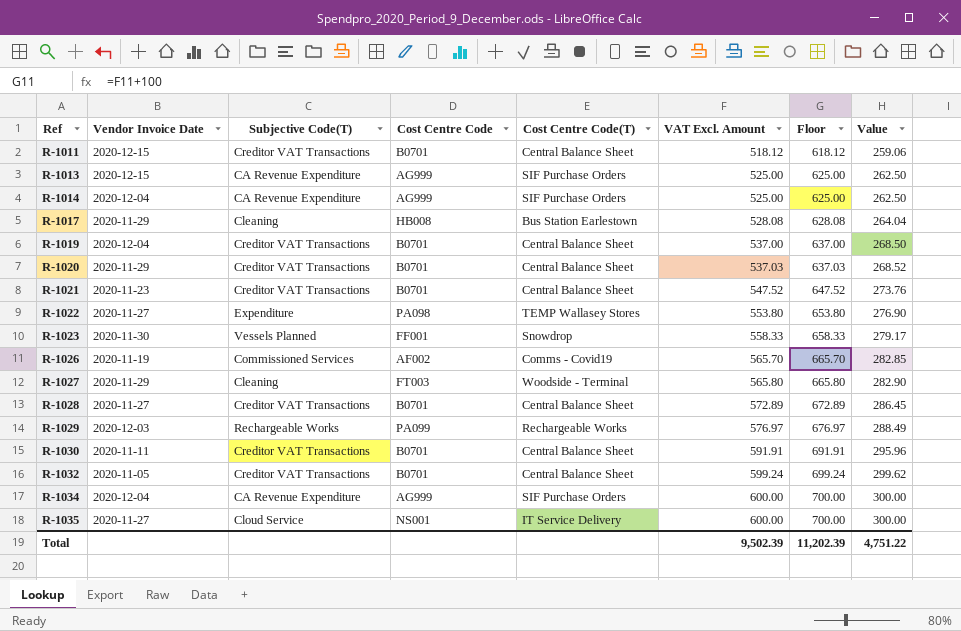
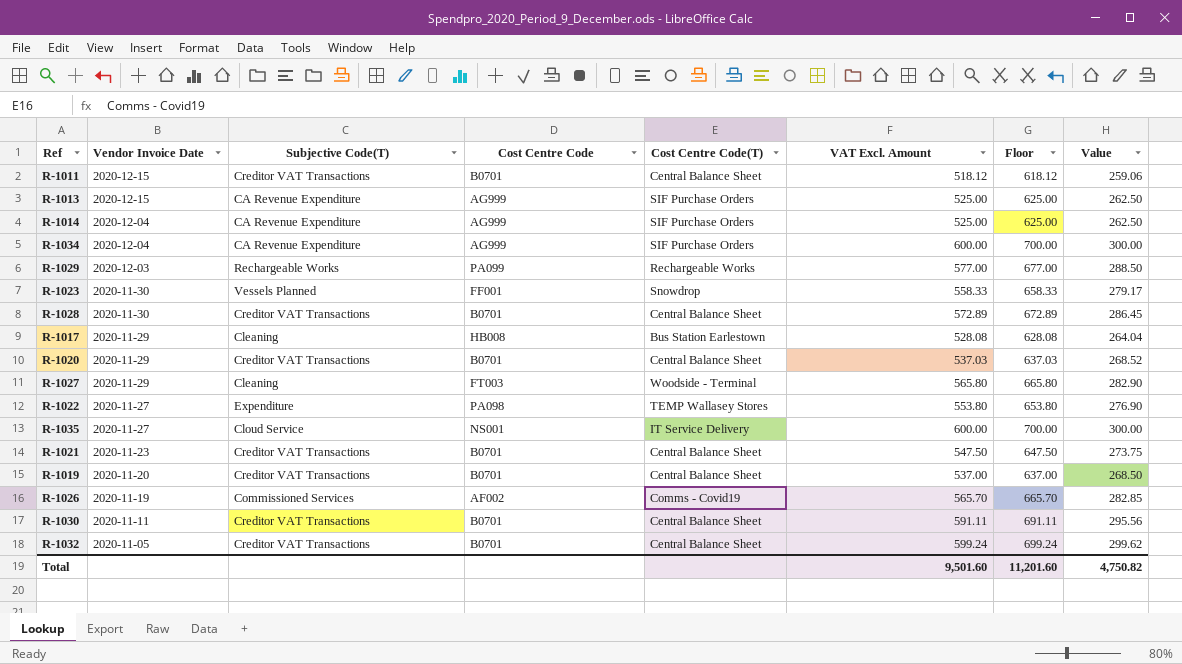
row order: Ref ascending -> Vendor Invoice Date descending
R-1029 | VAT Excl. Amount: 576.97 -> 577.00
R-1029 | Floor: 676.97 -> 677.00
R-1029 | Value: 288.49 -> 288.50
R-1028 | Vendor Invoice Date: 2020-11-27 -> 2020-11-30
R-1021 | VAT Excl. Amount: 547.52 -> 547.50
R-1021 | Floor: 647.52 -> 647.50
R-1021 | Value: 273.76 -> 273.75
R-1019 | Vendor Invoice Date: 2020-12-04 -> 2020-11-20
R-1030 | VAT Excl. Amount: 591.91 -> 591.11
R-1030 | Floor: 691.91 -> 691.11
R-1030 | Value: 295.96 -> 295.56
Total | VAT Excl. Amount: 9,502.39 -> 9,501.60
Total | Floor: 11,202.39 -> 11,201.60
Total | Value: 4,751.22 -> 4,750.82

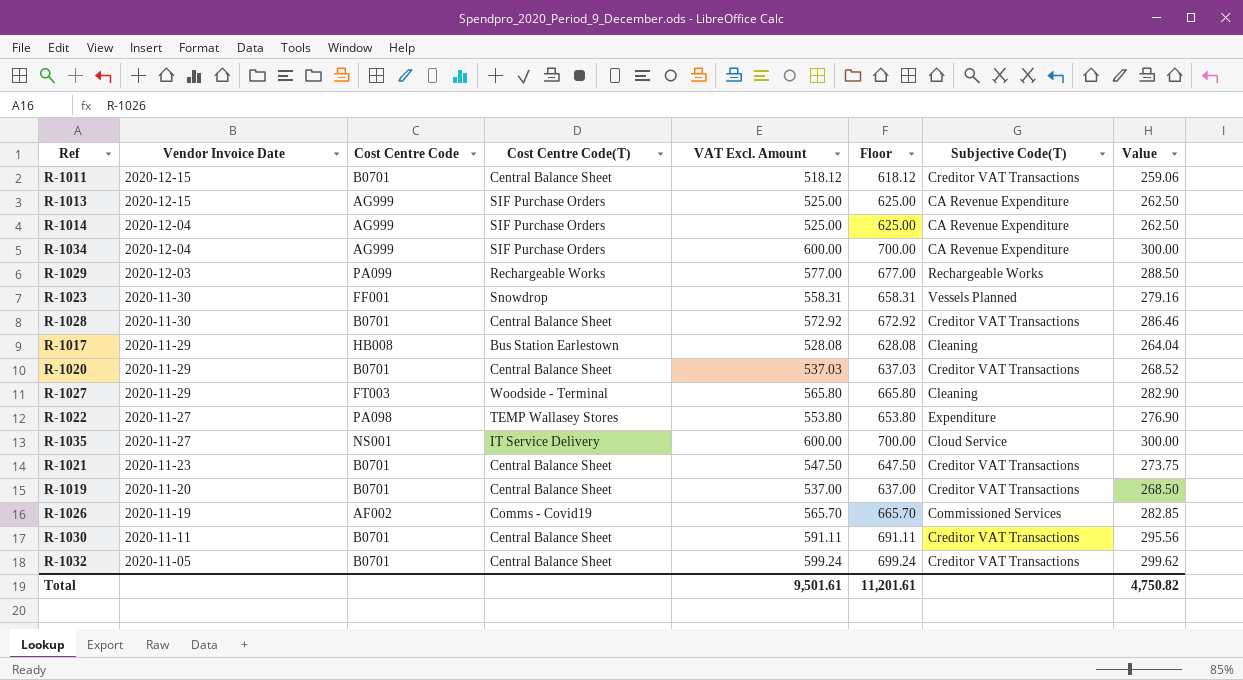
column Subjective Code(T) | position: 3 -> 7
R-1023 | VAT Excl. Amount: 558.33 -> 558.31
R-1023 | Floor: 658.33 -> 658.31
R-1023 | Value: 279.17 -> 279.16
R-1028 | VAT Excl. Amount: 572.89 -> 572.92
R-1028 | Floor: 672.89 -> 672.92
R-1028 | Value: 286.45 -> 286.46
Total | VAT Excl. Amount: 9,501.60 -> 9,501.61
Total | Floor: 11,201.60 -> 11,201.61

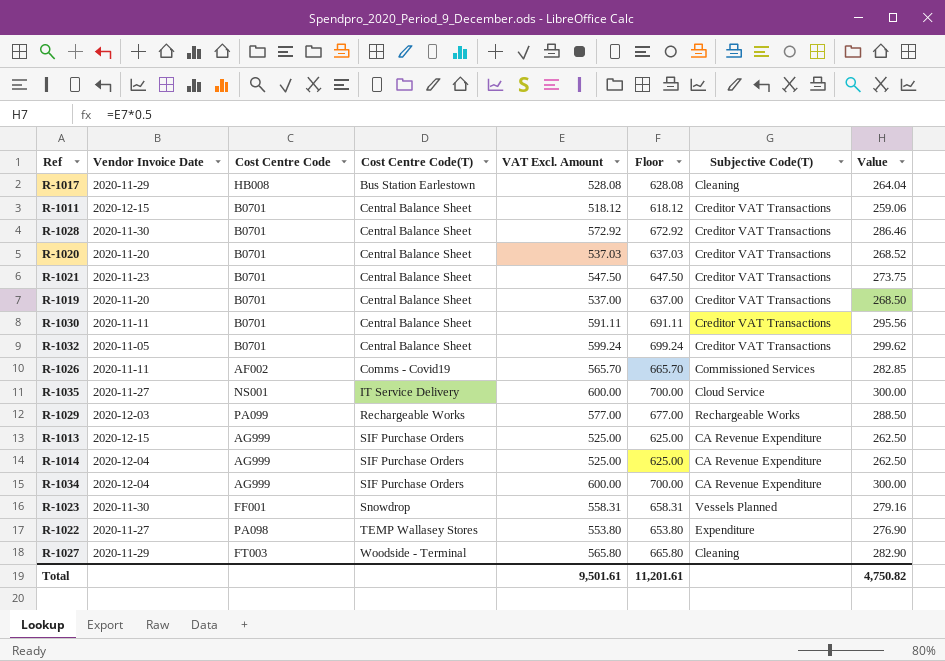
row order: Vendor Invoice Date descending -> Cost Centre Code(T) ascending
R-1020 | Vendor Invoice Date: 2020-11-29 -> 2020-11-20
R-1026 | Vendor Invoice Date: 2020-11-19 -> 2020-11-11

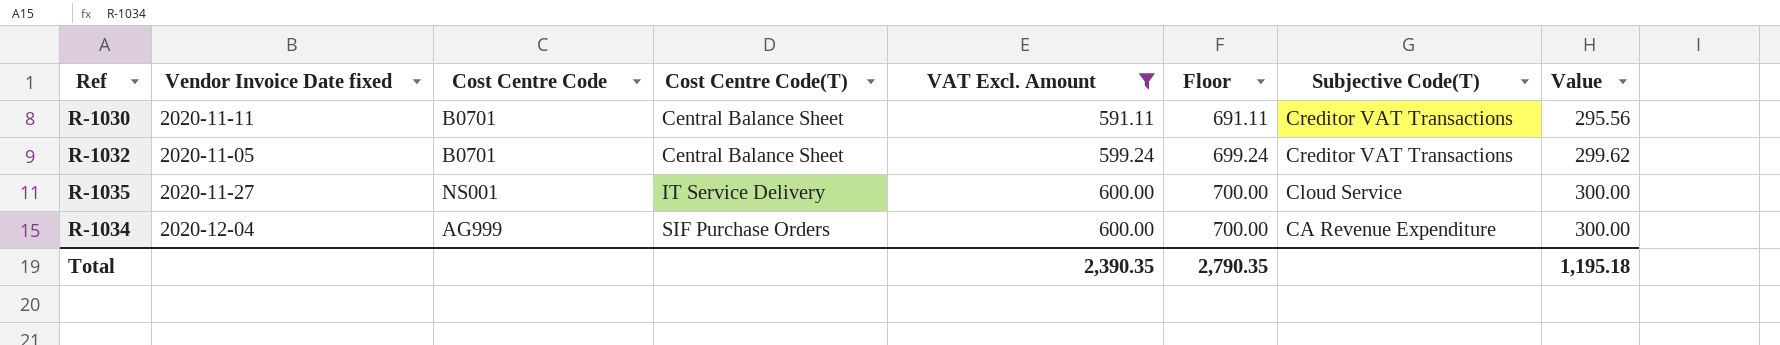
filter: none -> VAT Excl. Amount >= 591.11
column name: Vendor Invoice Date -> Vendor Invoice Date fixed
Total | VAT Excl. Amount: 9,501.61 -> 2,390.35
Total | Floor: 11,201.61 -> 2,790.35
Total | Value: 4,750.82 -> 1,195.18

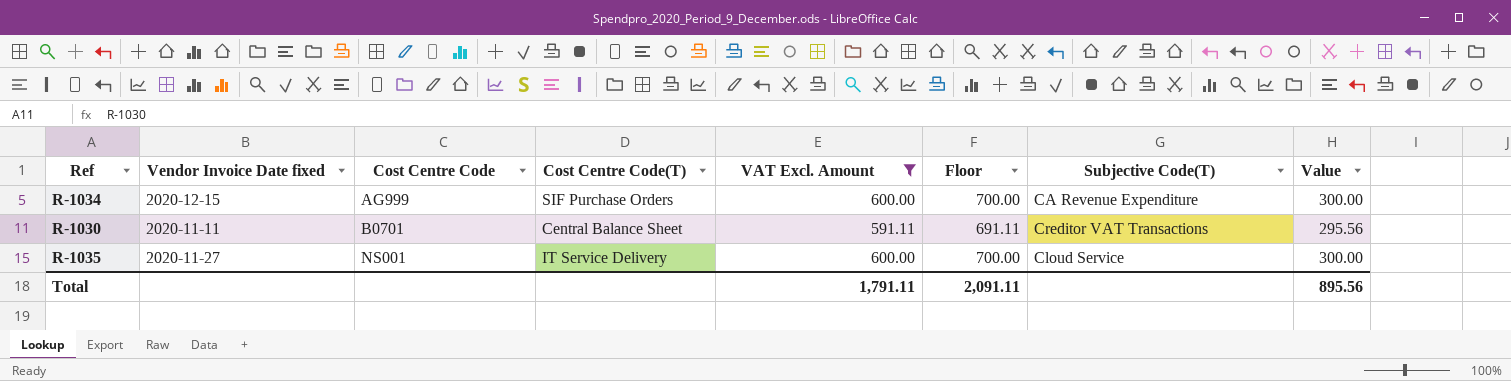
row order: Cost Centre Code(T) ascending -> Cost Centre Code ascending
row R-1032: 2020-11-05 | B0701 | Central Balance Sheet | 599.24 | 699.24 | Creditor VAT Transactions | 299.62 -> none
R-1034 | Vendor Invoice Date fixed: 2020-12-04 -> 2020-12-15
Total | VAT Excl. Amount: 2,390.35 -> 1,791.11
Total | Floor: 2,790.35 -> 2,091.11
Total | Value: 1,195.18 -> 895.56

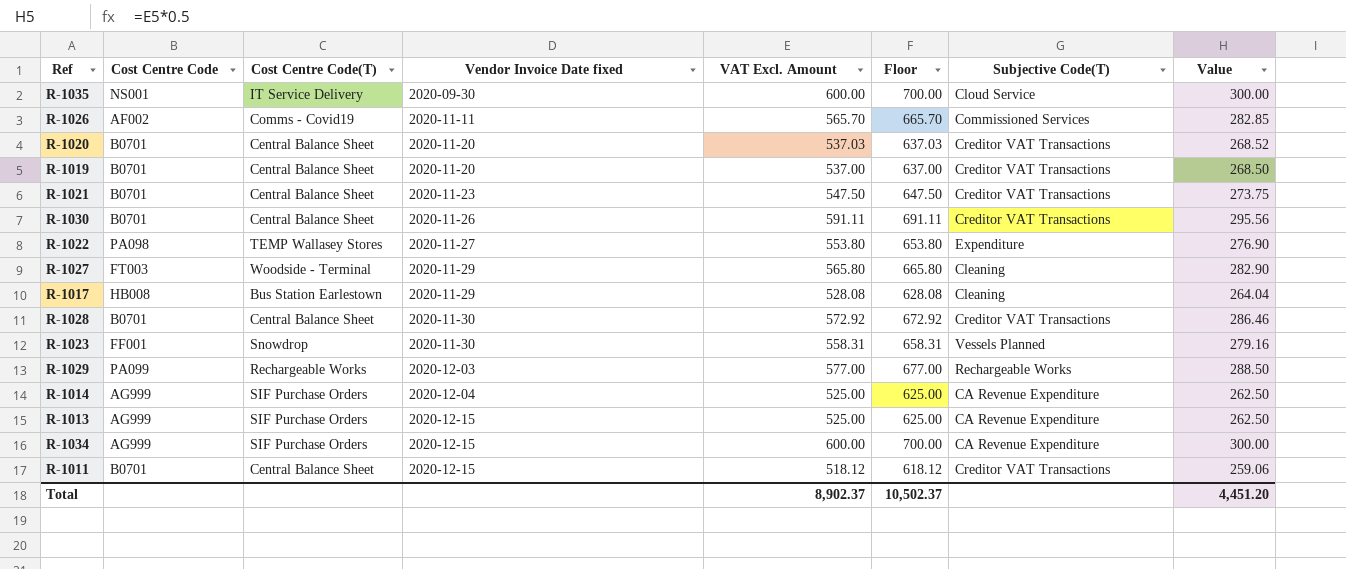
filter: VAT Excl. Amount >= 591.11 -> none
row order: Cost Centre Code ascending -> Vendor Invoice Date fixed ascending
column Vendor Invoice Date fixed | position: 2 -> 4
R-1035 | Vendor Invoice Date fixed: 2020-11-27 -> 2020-09-30
R-1030 | Vendor Invoice Date fixed: 2020-11-11 -> 2020-11-26
Total | VAT Excl. Amount: 1,791.11 -> 8,902.37
Total | Floor: 2,091.11 -> 10,502.37
Total | Value: 895.56 -> 4,451.20

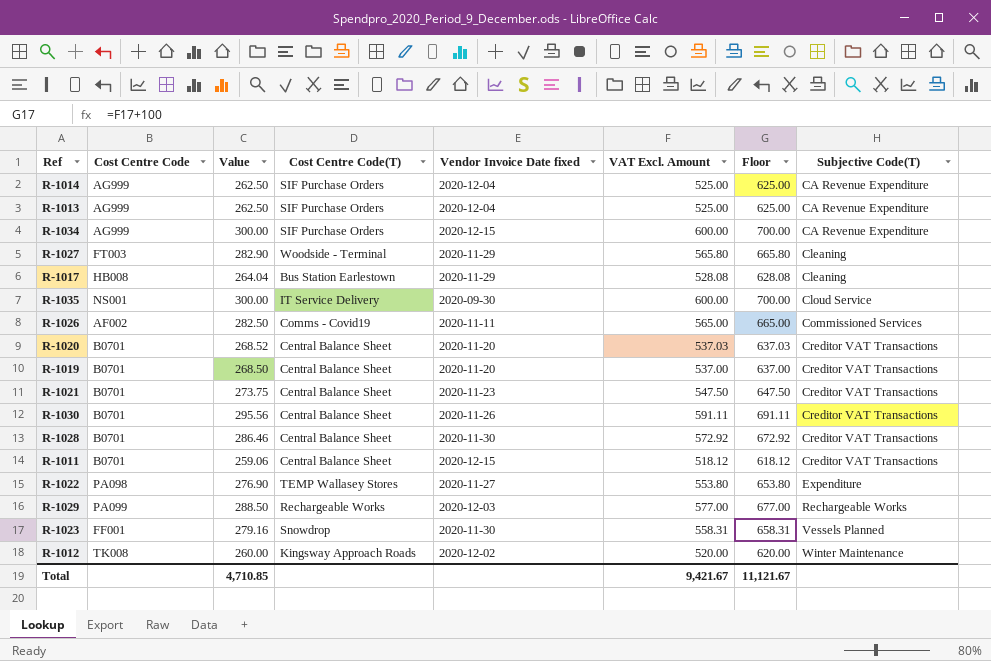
row order: Vendor Invoice Date fixed ascending -> Subjective Code(T) ascending
column Value | position: 8 -> 3
R-1013 | Vendor Invoice Date fixed: 2020-12-15 -> 2020-12-04
R-1026 | Value: 282.85 -> 282.50
R-1026 | VAT Excl. Amount: 565.70 -> 565.00
R-1026 | Floor: 665.70 -> 665.00
row R-1012: none -> TK008 | 260.00 | Kingsway Approach Roads | 2020-12-02 | 520.00 | 620.00 | Winter Maintenance
Total | Value: 4,451.20 -> 4,710.85
Total | VAT Excl. Amount: 8,902.37 -> 9,421.67
Total | Floor: 10,502.37 -> 11,121.67

